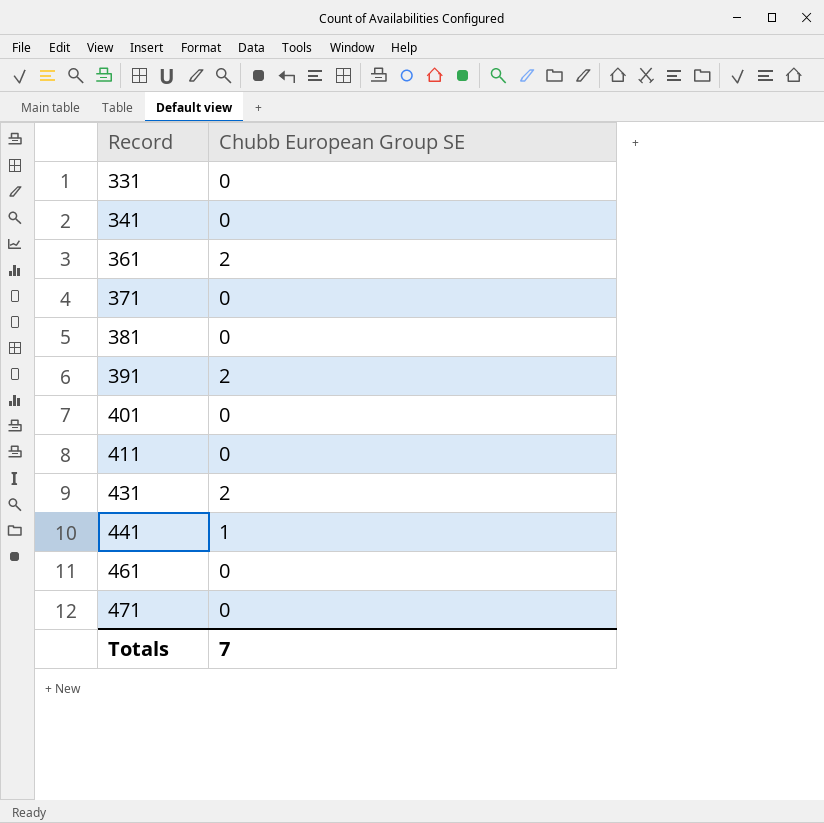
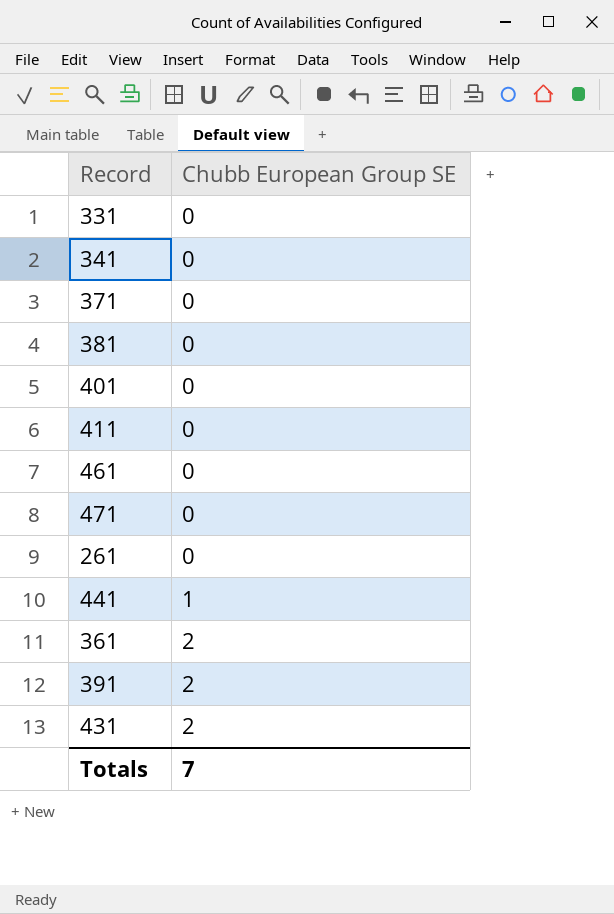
row order: Record ascending -> Chubb European Group SE ascending
row 261: none -> 0

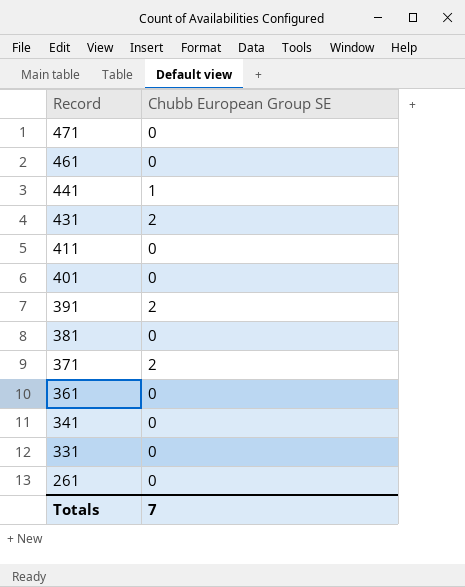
row order: Chubb European Group SE ascending -> Record descending
371 | Chubb European Group SE: 0 -> 2
361 | Chubb European Group SE: 2 -> 0

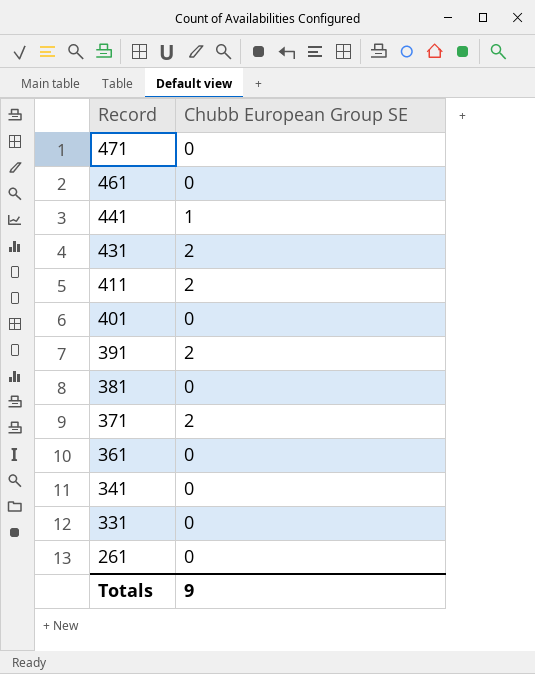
411 | Chubb European Group SE: 0 -> 2
Totals | Chubb European Group SE: 7 -> 9

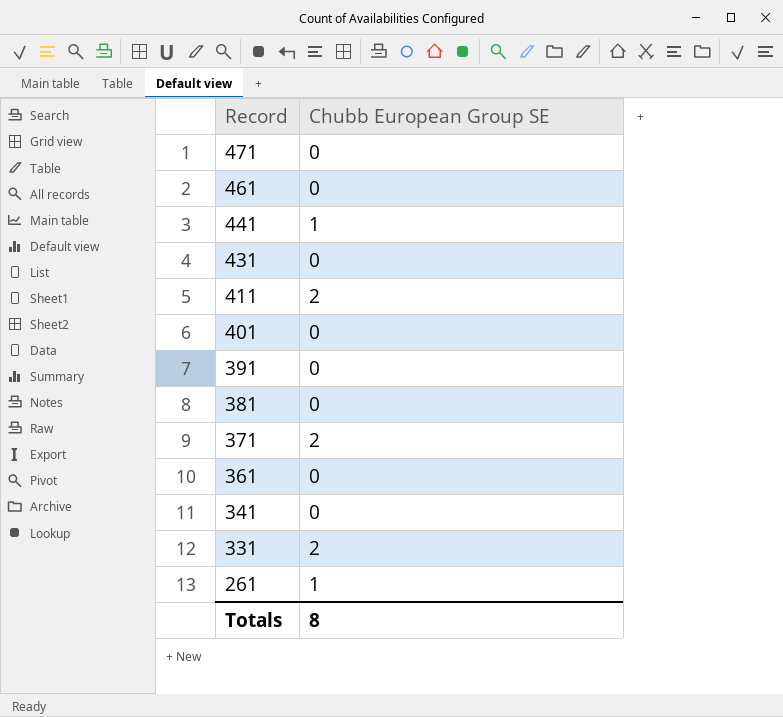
431 | Chubb European Group SE: 2 -> 0
391 | Chubb European Group SE: 2 -> 0
331 | Chubb European Group SE: 0 -> 2
261 | Chubb European Group SE: 0 -> 1
Totals | Chubb European Group SE: 9 -> 8

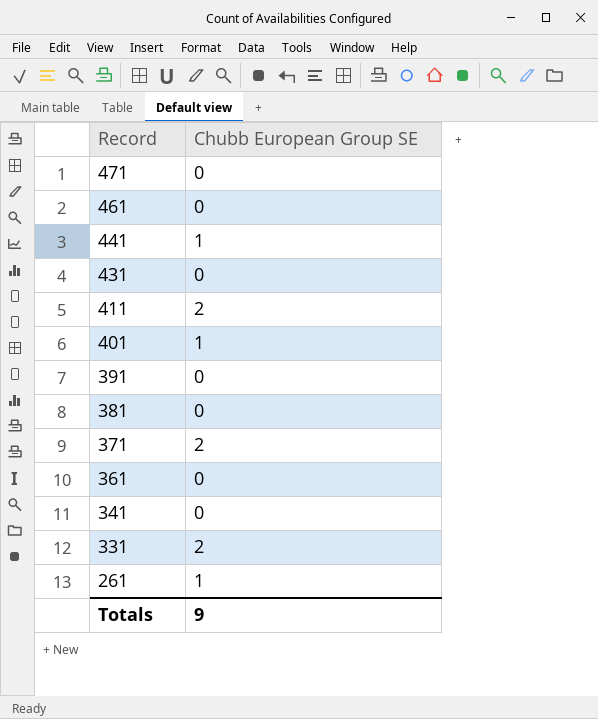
401 | Chubb European Group SE: 0 -> 1
Totals | Chubb European Group SE: 8 -> 9

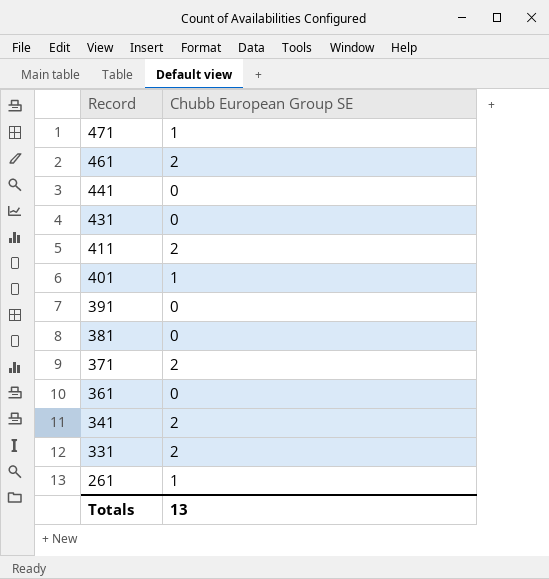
471 | Chubb European Group SE: 0 -> 1
461 | Chubb European Group SE: 0 -> 2
441 | Chubb European Group SE: 1 -> 0
341 | Chubb European Group SE: 0 -> 2
Totals | Chubb European Group SE: 9 -> 13

